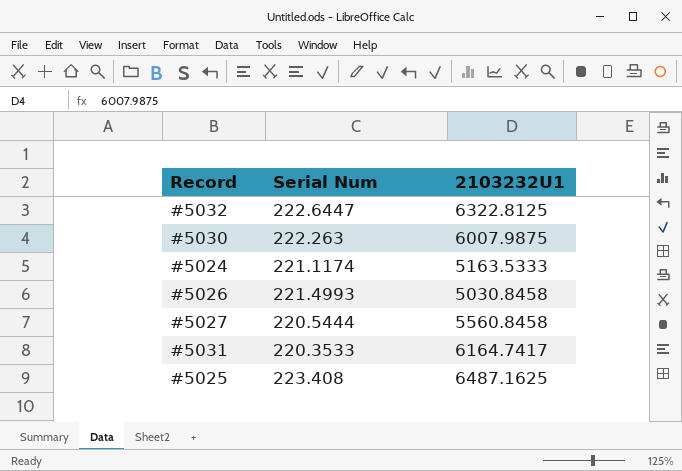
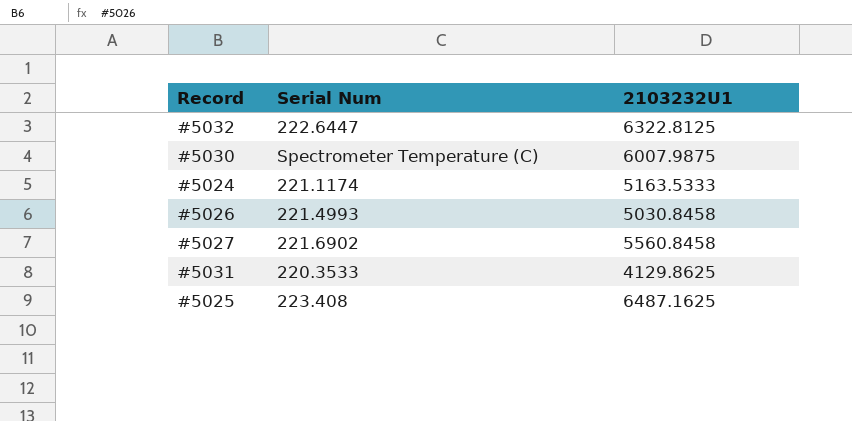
#5030 | Serial Num: 222.263 -> Spectrometer Temperature (C)
#5027 | Serial Num: 220.5444 -> 221.6902
#5031 | 2103232U1: 6164.7417 -> 4129.8625

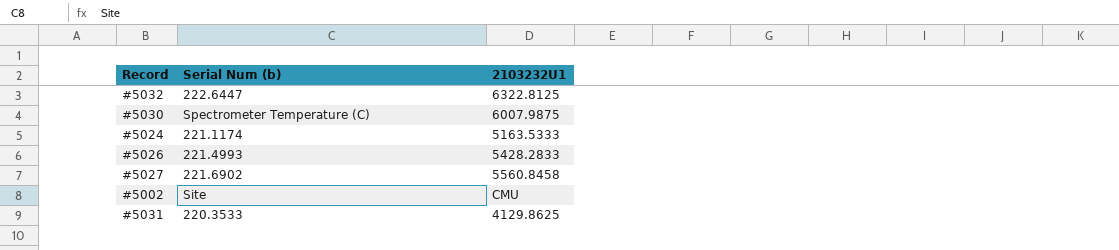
column name: Serial Num -> Serial Num (b)
row #5025: 223.408 | 6487.1625 -> none
#5026 | 2103232U1: 5030.8458 -> 5428.2833
row #5002: none -> Site | CMU

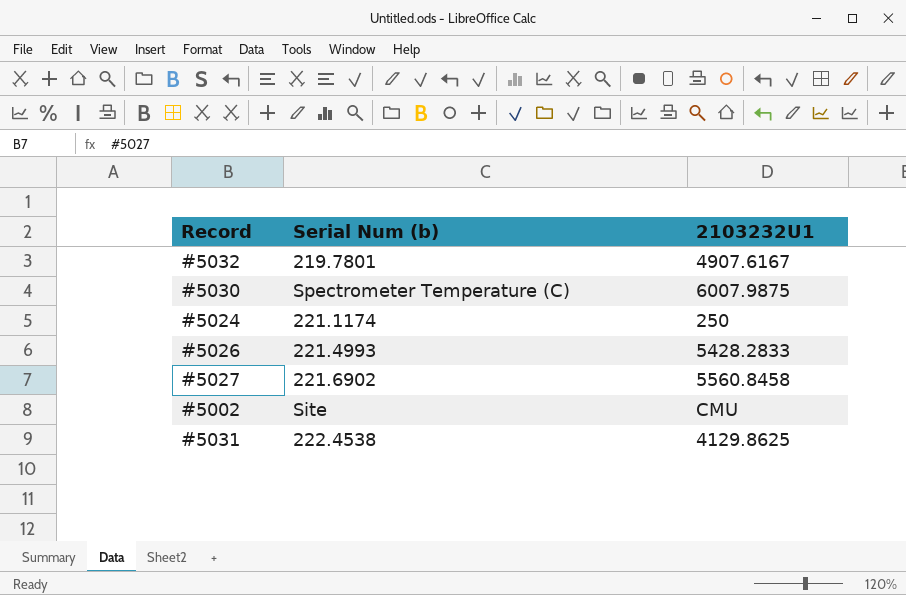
#5032 | Serial Num (b): 222.6447 -> 219.7801
#5032 | 2103232U1: 6322.8125 -> 4907.6167
#5024 | 2103232U1: 5163.5333 -> 250
#5031 | Serial Num (b): 220.3533 -> 222.4538

